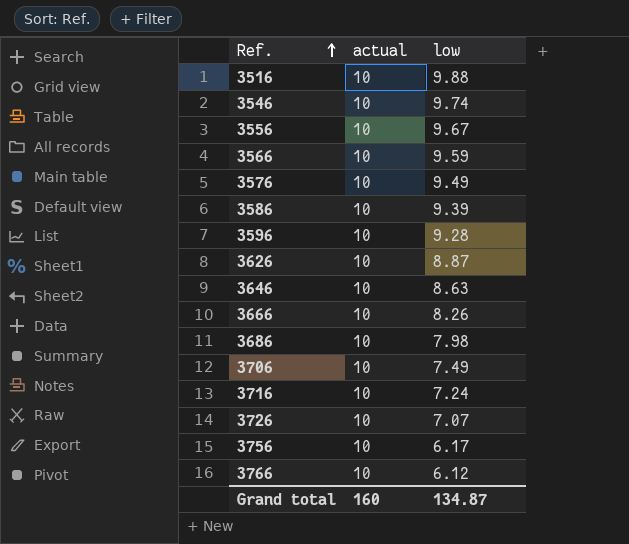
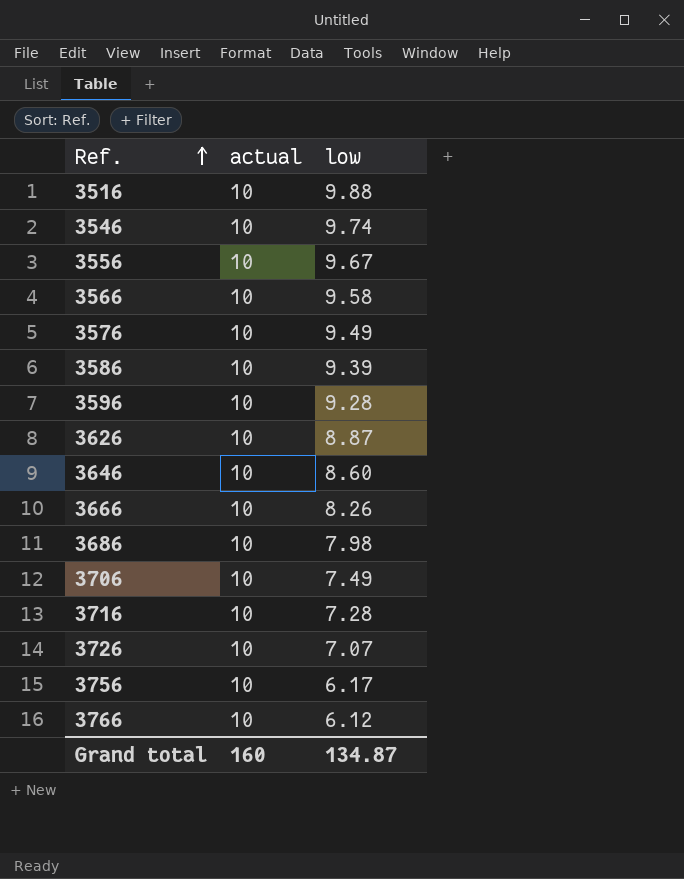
3566 | low: 9.59 -> 9.58
3646 | low: 8.63 -> 8.60
3716 | low: 7.24 -> 7.28

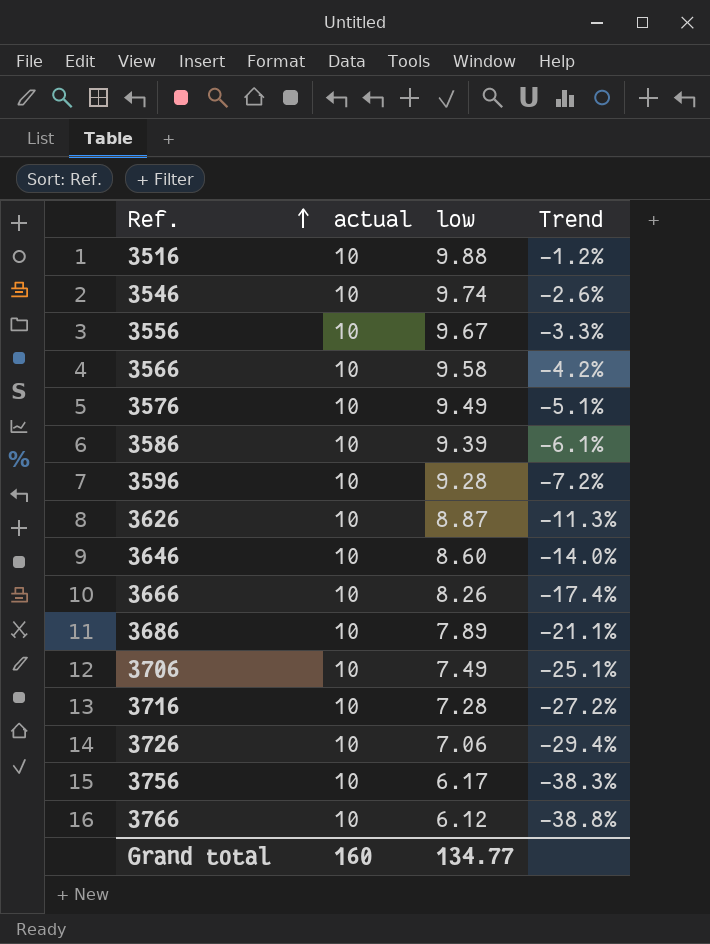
column Trend | formula: none -> ([low] - [actual]) / [actual]
3686 | low: 7.98 -> 7.89
3726 | low: 7.07 -> 7.06
Grand total | low: 134.87 -> 134.77

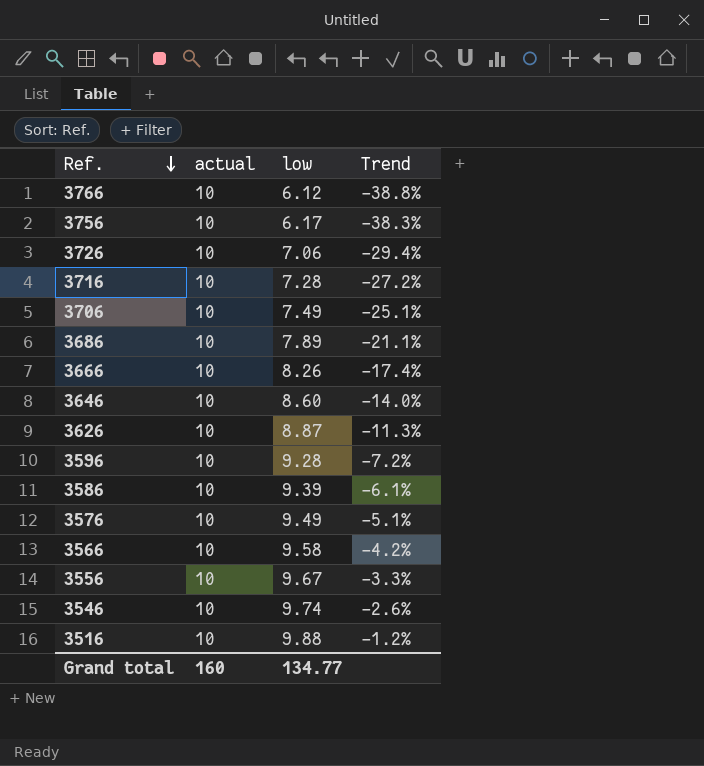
row order: Ref. ascending -> Ref. descending

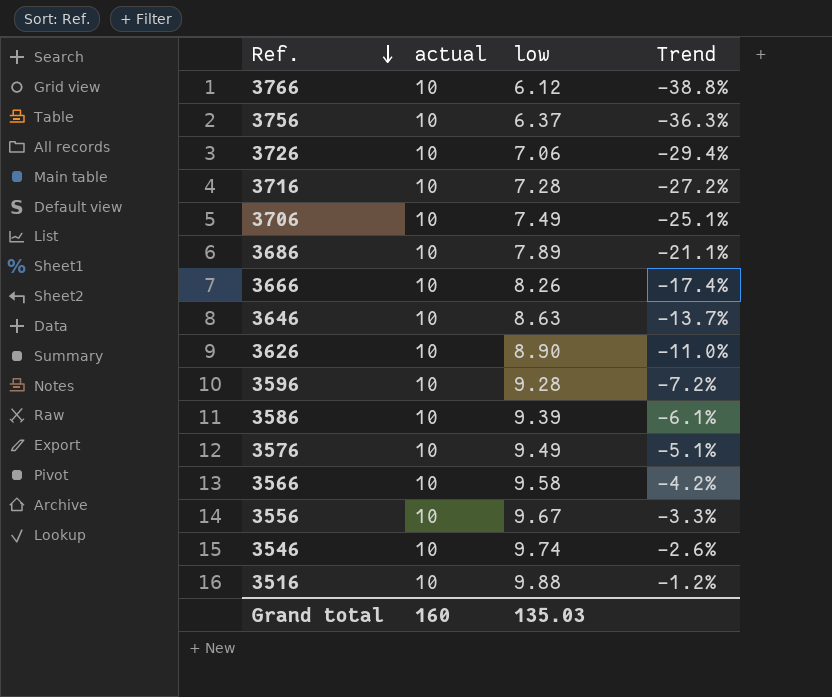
3756 | low: 6.17 -> 6.37
3756 | Trend: -38.3% -> -36.3%
3646 | low: 8.60 -> 8.63
3646 | Trend: -14.0% -> -13.7%
3626 | low: 8.87 -> 8.90
3626 | Trend: -11.3% -> -11.0%
Grand total | low: 134.77 -> 135.03

